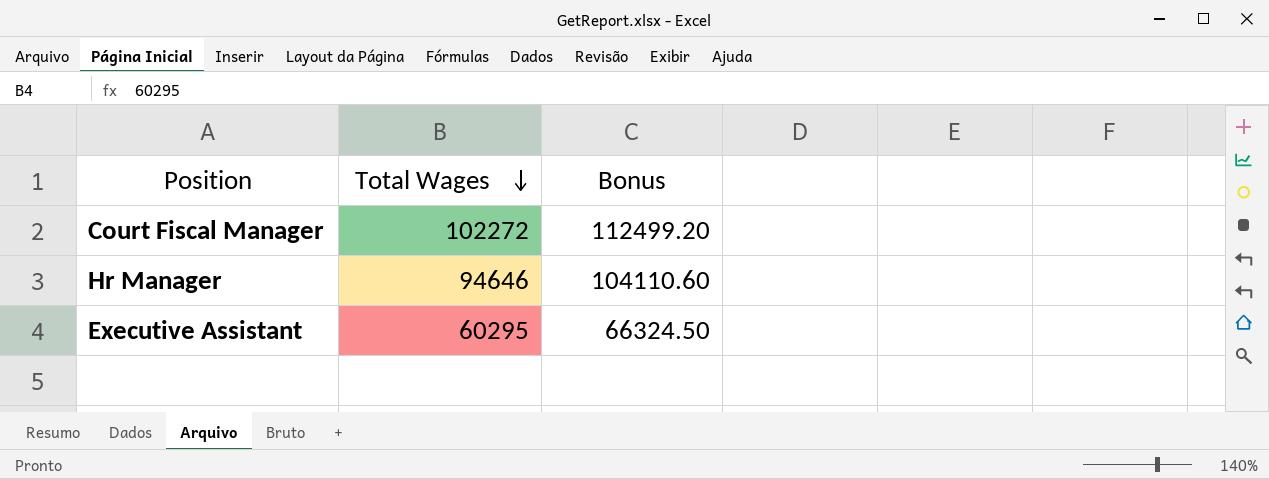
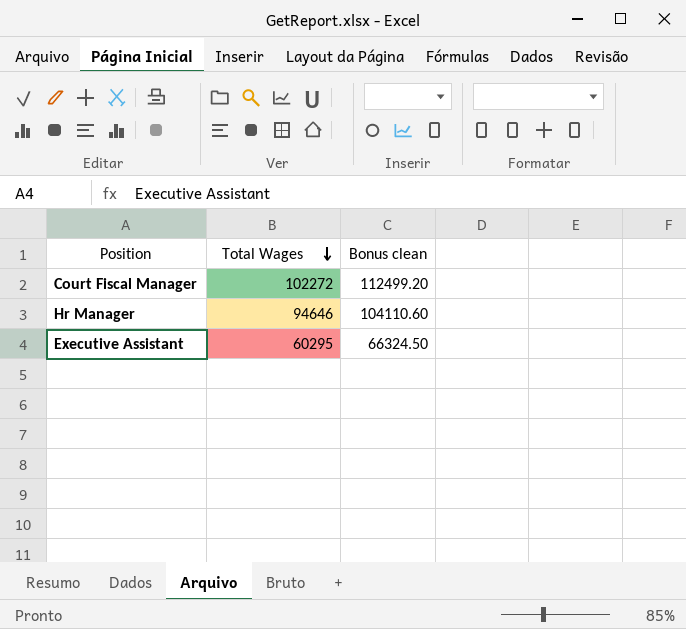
column name: Bonus -> Bonus clean

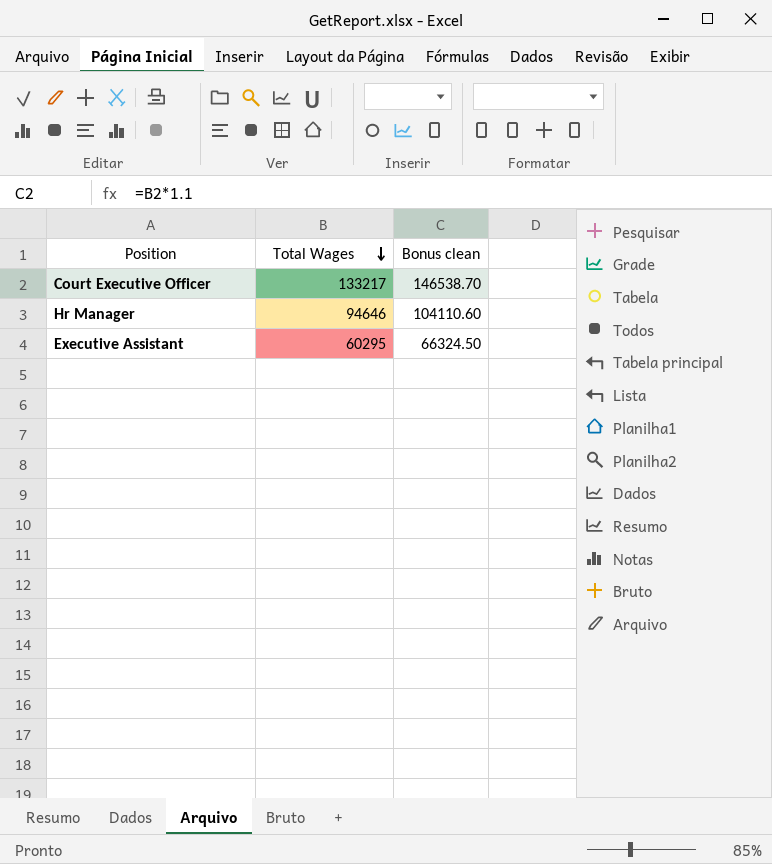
row Court Fiscal Manager: 102272 | 112499.20 -> none
row Court Executive Officer: none -> 133217 | 146538.70

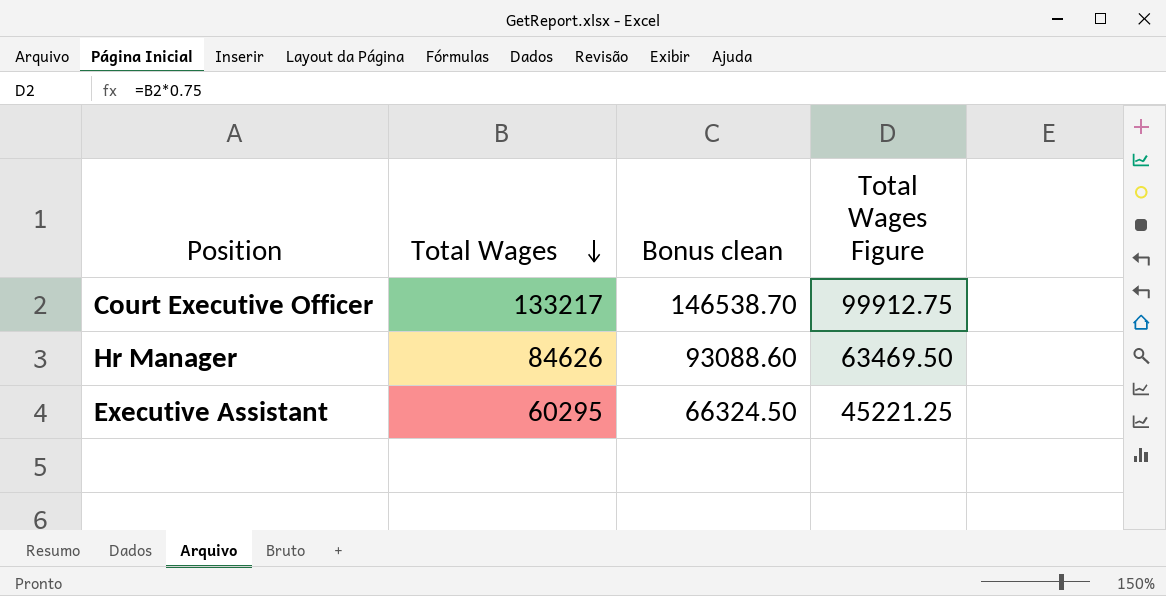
column Total Wages Figure | formula: none -> [Total Wages] * 0.75
Hr Manager | Total Wages: 94646 -> 84626
Hr Manager | Bonus clean: 104110.60 -> 93088.60

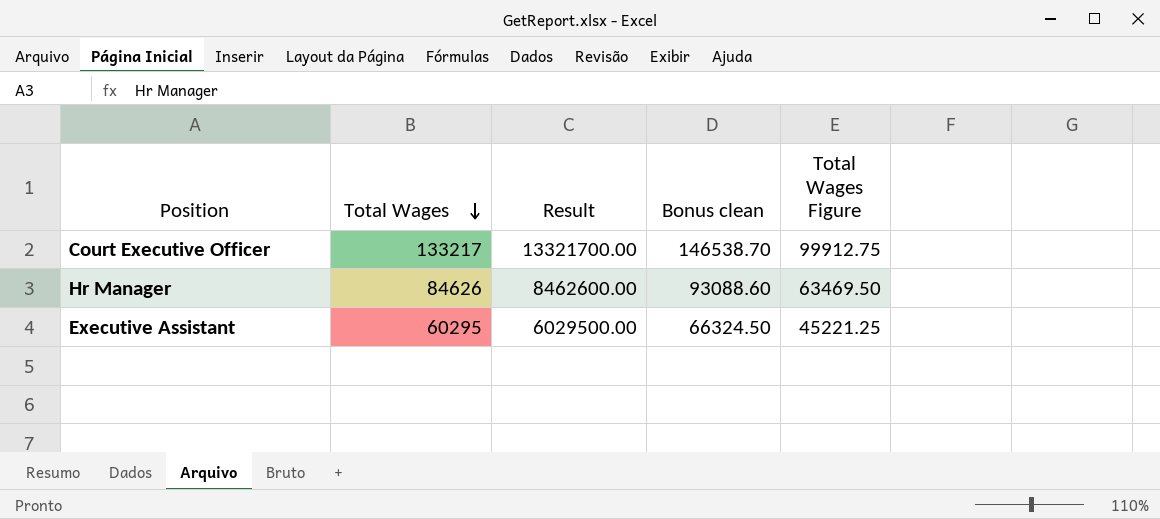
column Result | formula: none -> [Total Wages] * 100

